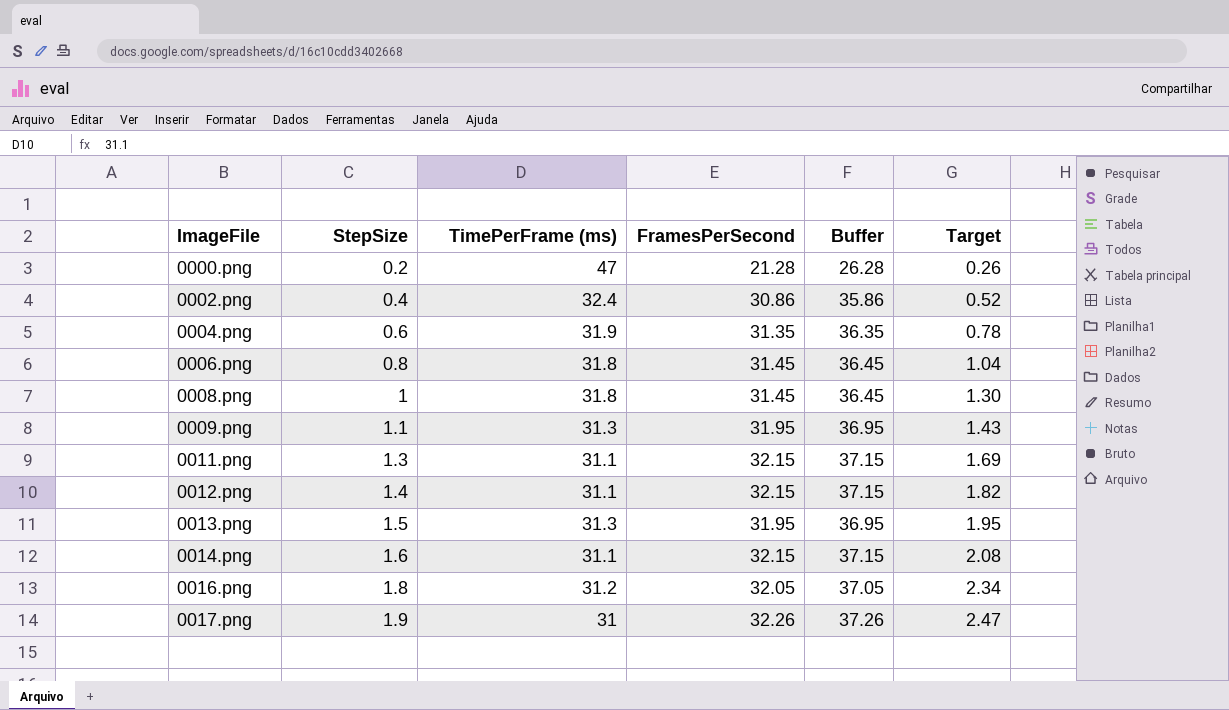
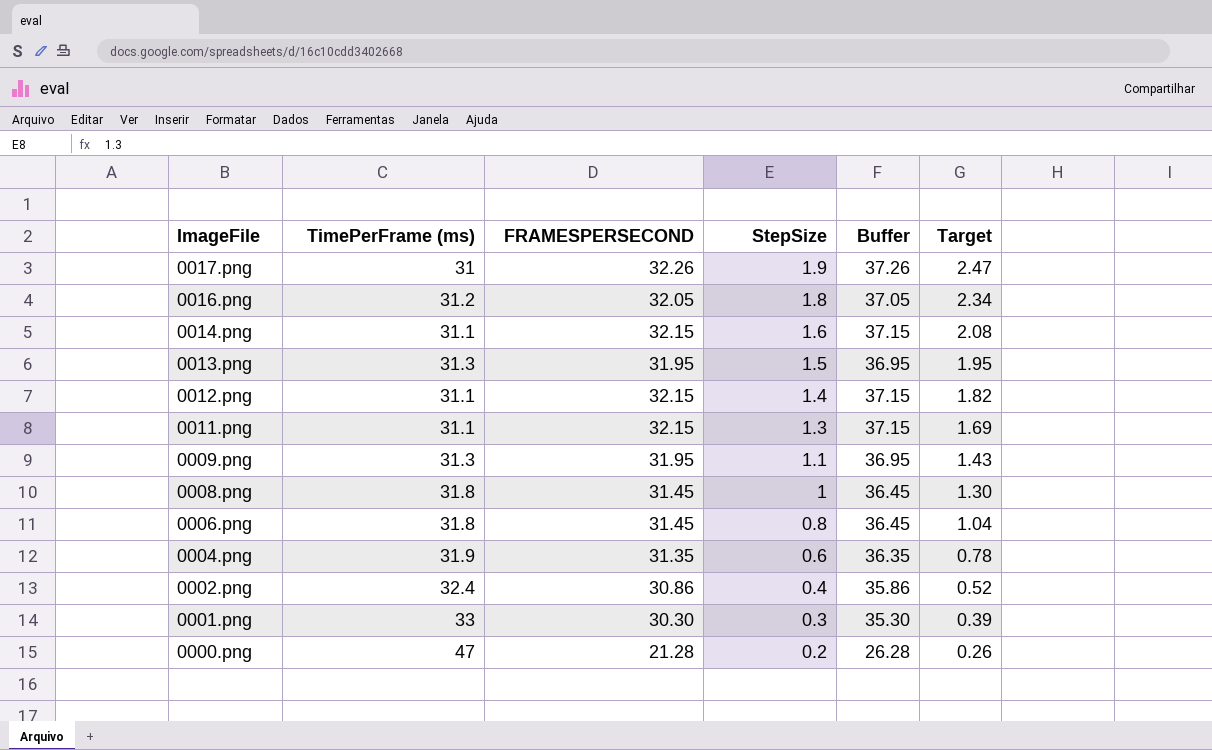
row order: ImageFile ascending -> ImageFile descending
column name: FramesPerSecond -> FRAMESPERSECOND
column StepSize | position: 2 -> 4
row 0001.png: none -> 33 | 30.30 | 0.3 | 35.30 | 0.39

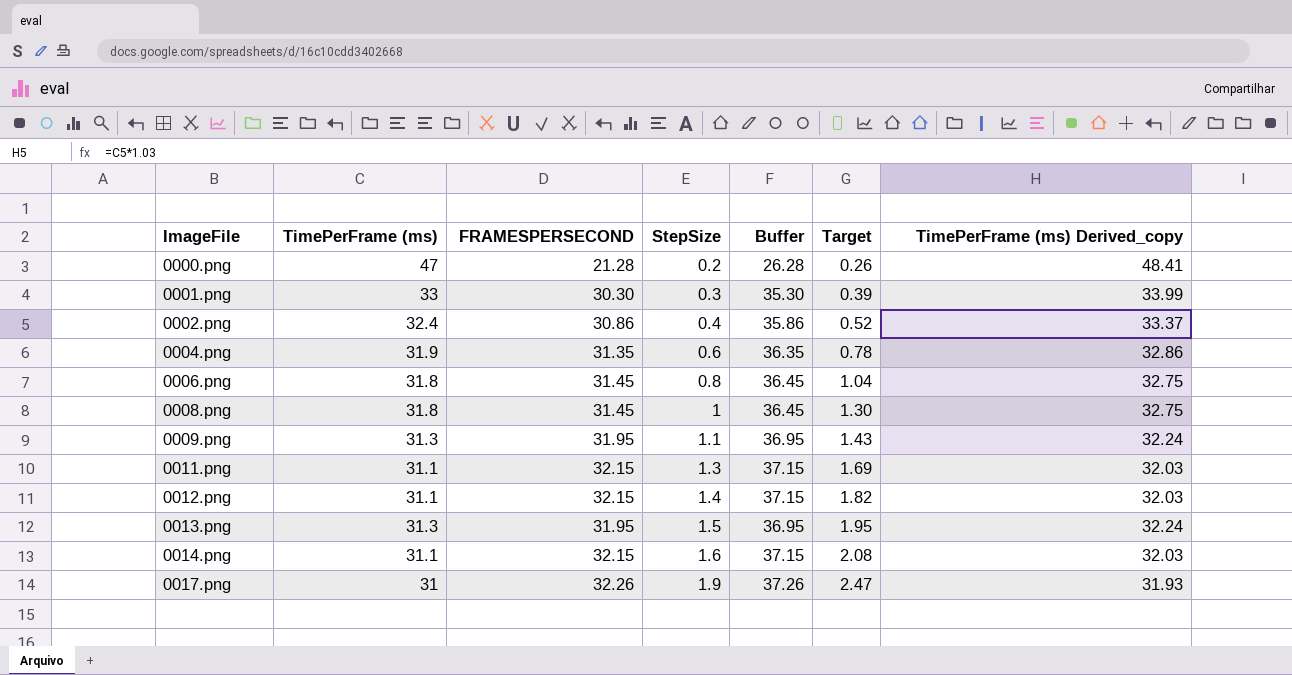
row order: ImageFile descending -> ImageFile ascending
column TimePerFrame (ms) Derived_copy | formula: none -> [TimePerFrame (ms)] * 1.03
row 0016.png: 31.2 | 32.05 | 1.8 | 37.05 | 2.34 -> none

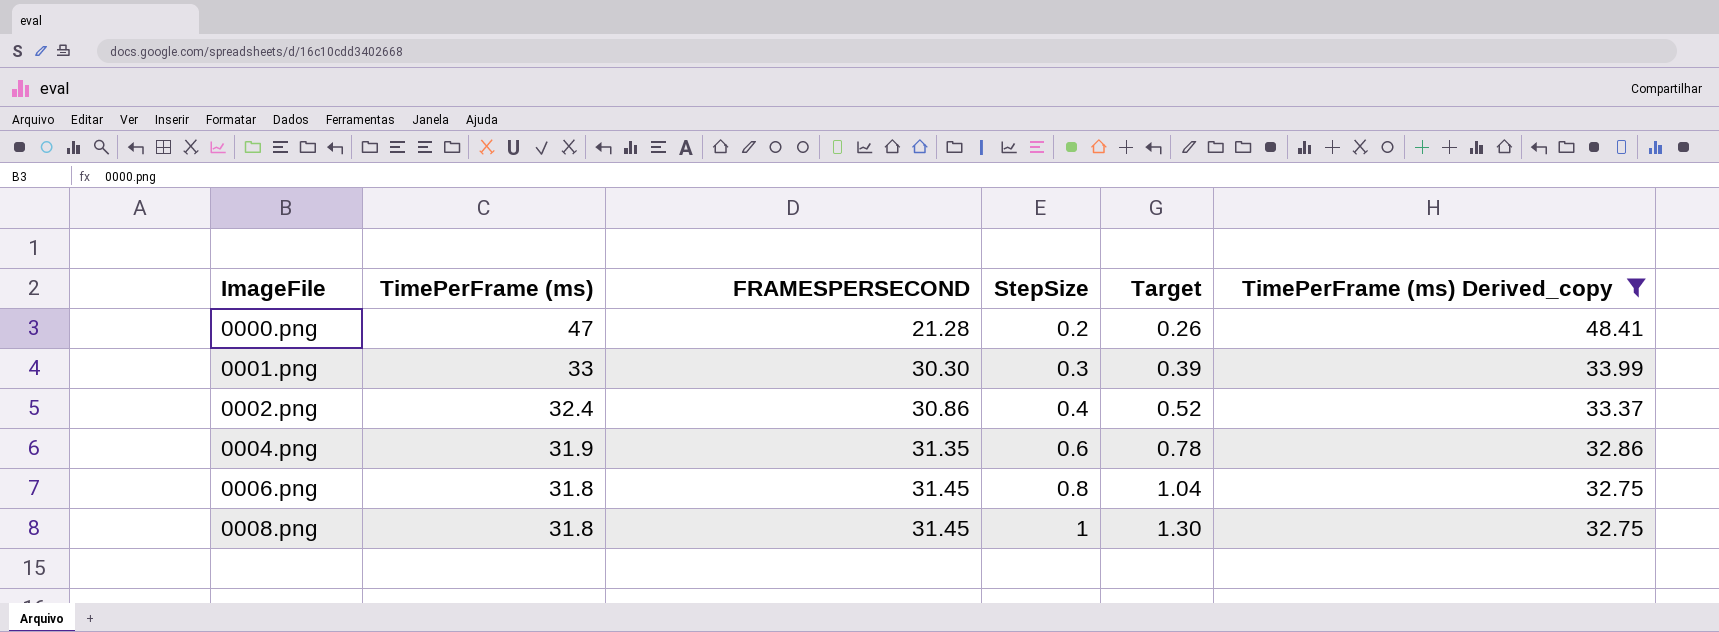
filter: none -> TimePerFrame (ms) Derived_copy >= 32.75
column Buffer | formula: [FRAMESPERSECOND] + 5 -> none

